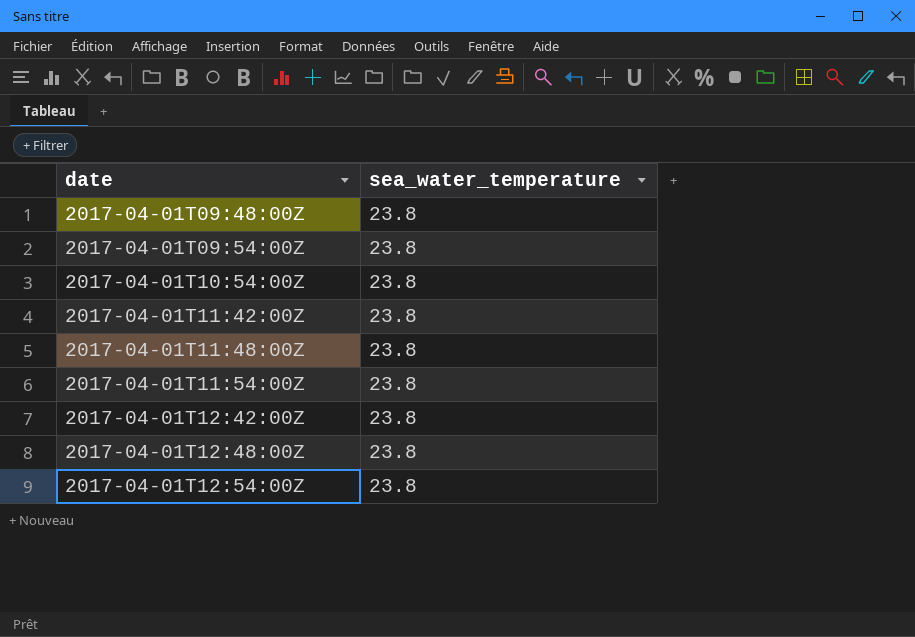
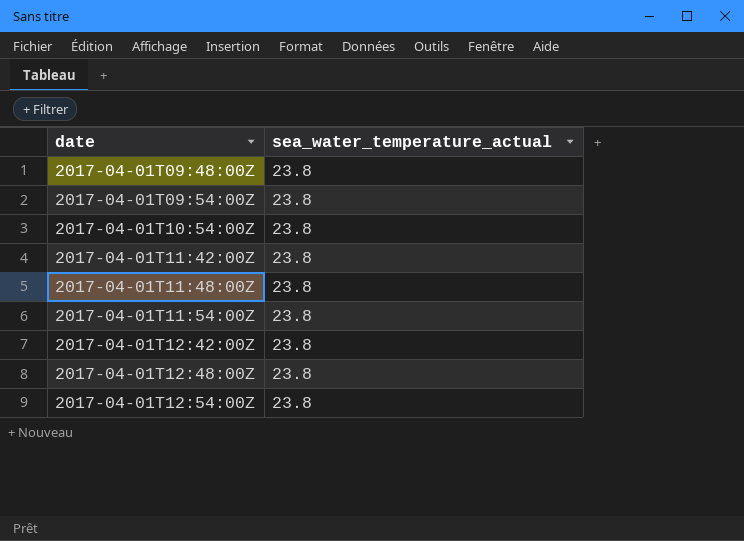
column name: sea_water_temperature -> sea_water_temperature_actual

